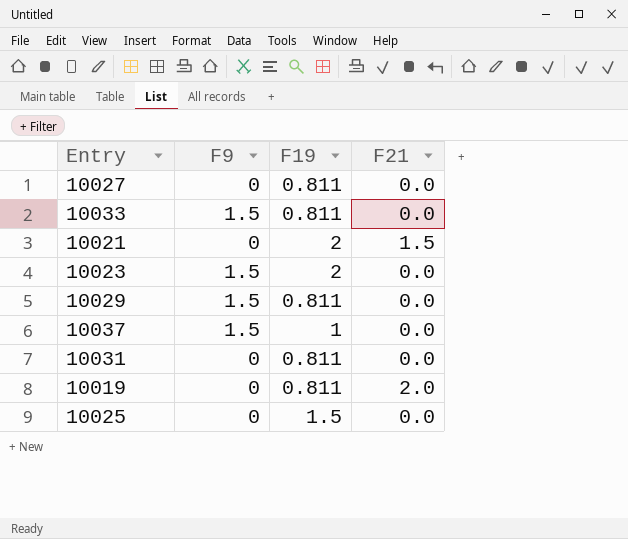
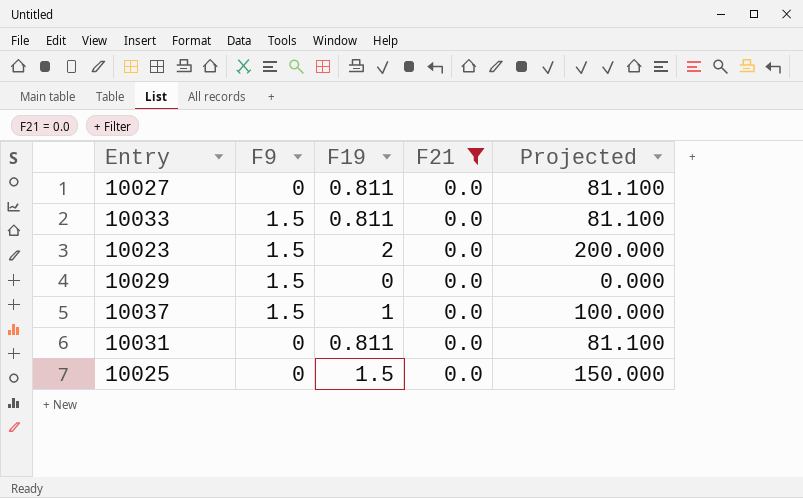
filter: none -> F21 = 0.0
column Projected | formula: none -> [F19] * 100
10029 | F19: 0.811 -> 0

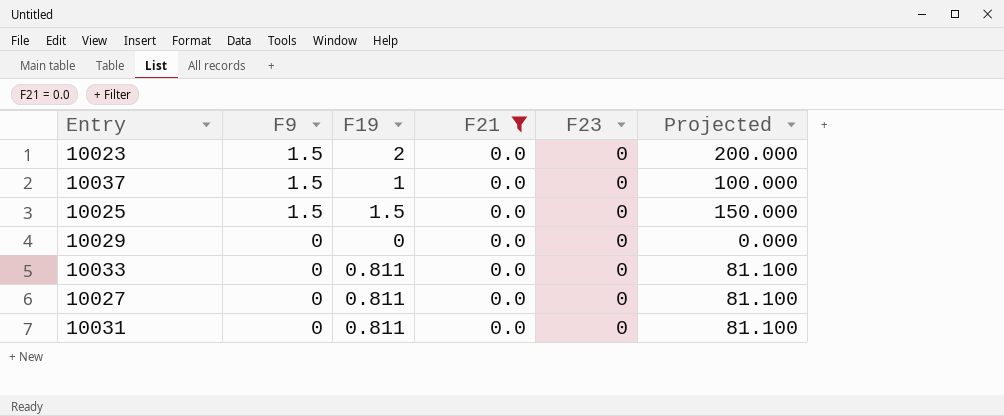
row order: none -> F9 descending
column F23 | position: none -> 5
10025 | F9: 0 -> 1.5
10029 | F9: 1.5 -> 0
10033 | F9: 1.5 -> 0

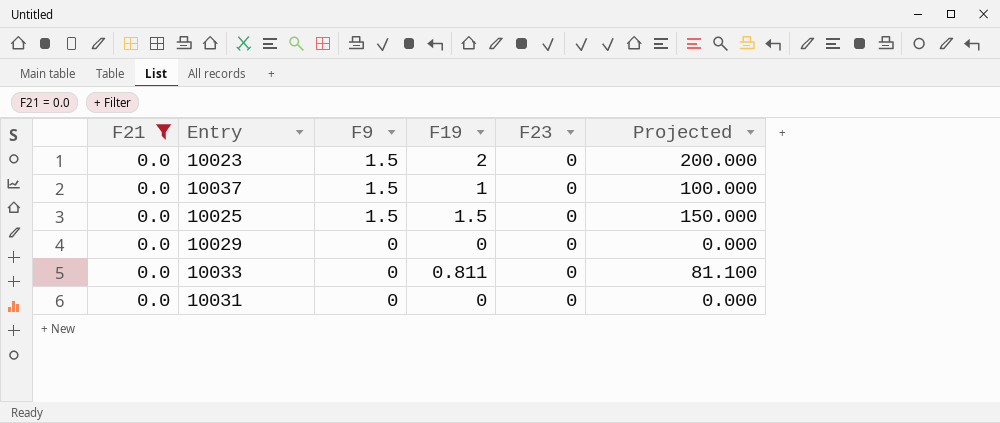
column F21 | position: 4 -> 1
row 10027: 0 | 0.811 | 0.0 | 0 | 81.100 -> none
10031 | F19: 0.811 -> 0
10031 | Projected: 81.100 -> 0.000

